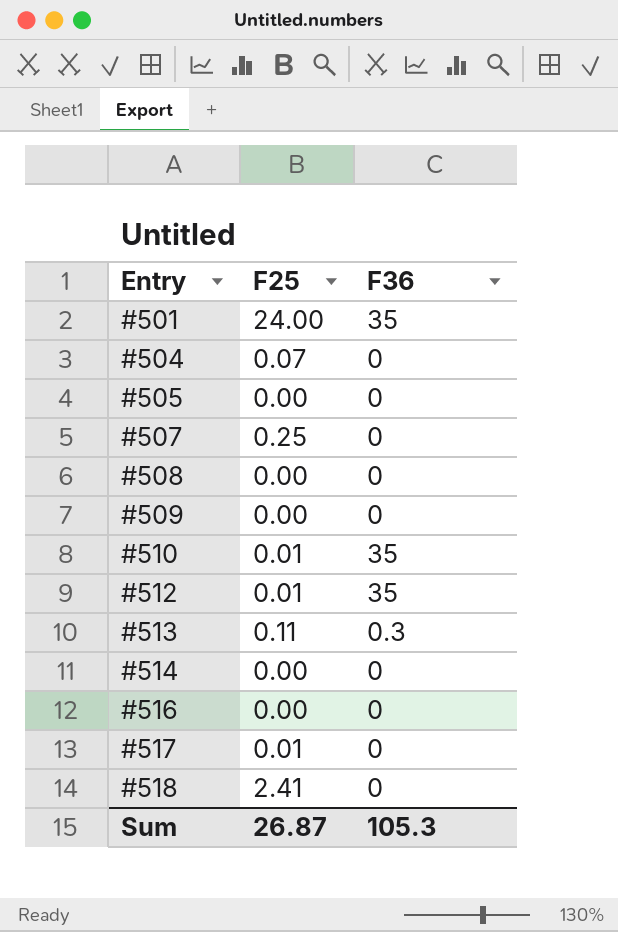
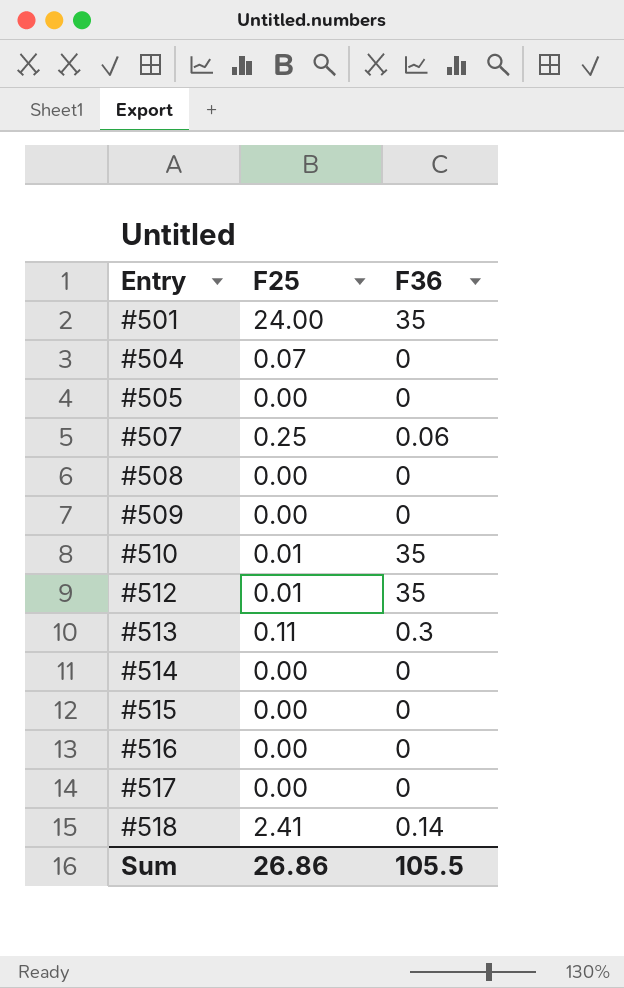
#507 | F36: 0 -> 0.06
row #515: none -> 0.00 | 0
#517 | F25: 0.01 -> 0.00
#518 | F36: 0 -> 0.14
Sum | F25: 26.87 -> 26.86
Sum | F36: 105.3 -> 105.5

